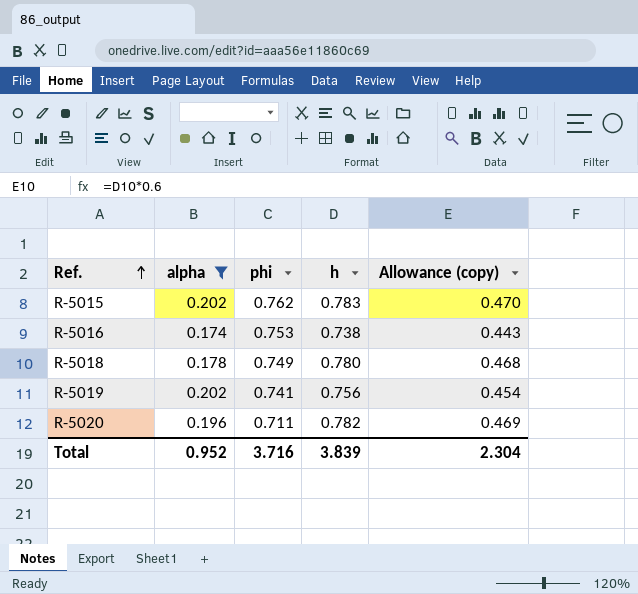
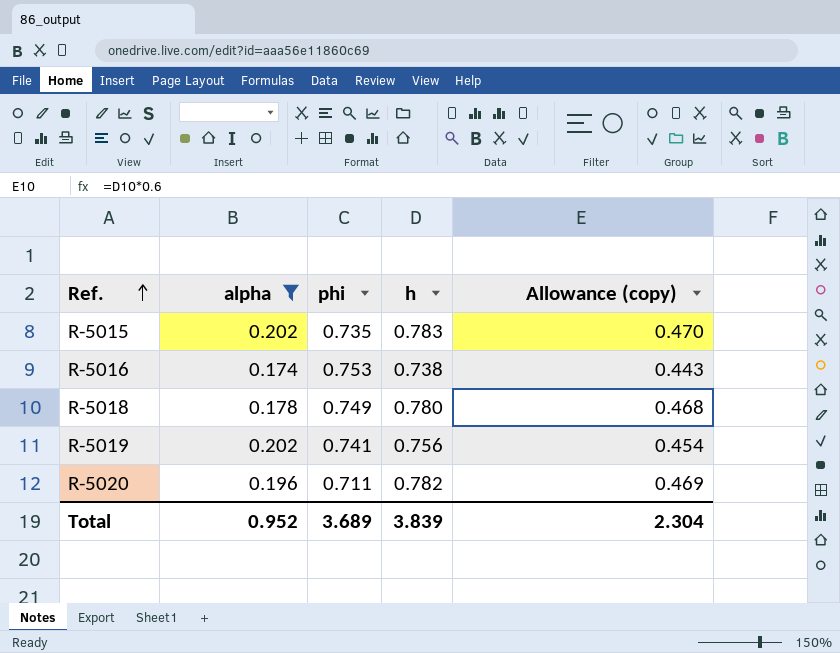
R-5015 | phi: 0.762 -> 0.735
Total | phi: 3.716 -> 3.689

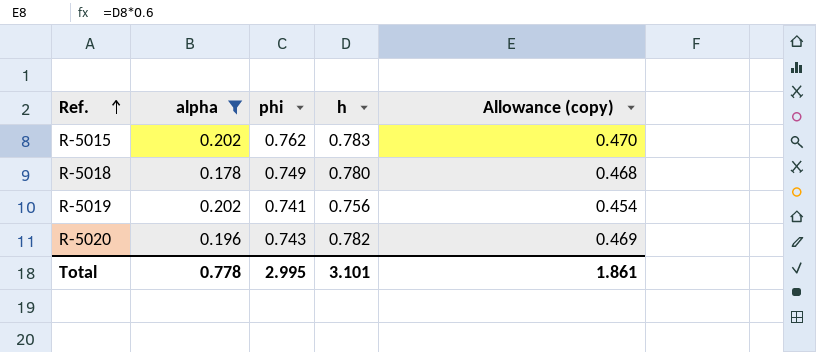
row R-5016: 0.174 | 0.753 | 0.738 | 0.443 -> none
R-5015 | phi: 0.735 -> 0.762
R-5020 | phi: 0.711 -> 0.743
Total | alpha: 0.952 -> 0.778
Total | phi: 3.689 -> 2.995
Total | h: 3.839 -> 3.101
Total | Allowance (copy): 2.304 -> 1.861

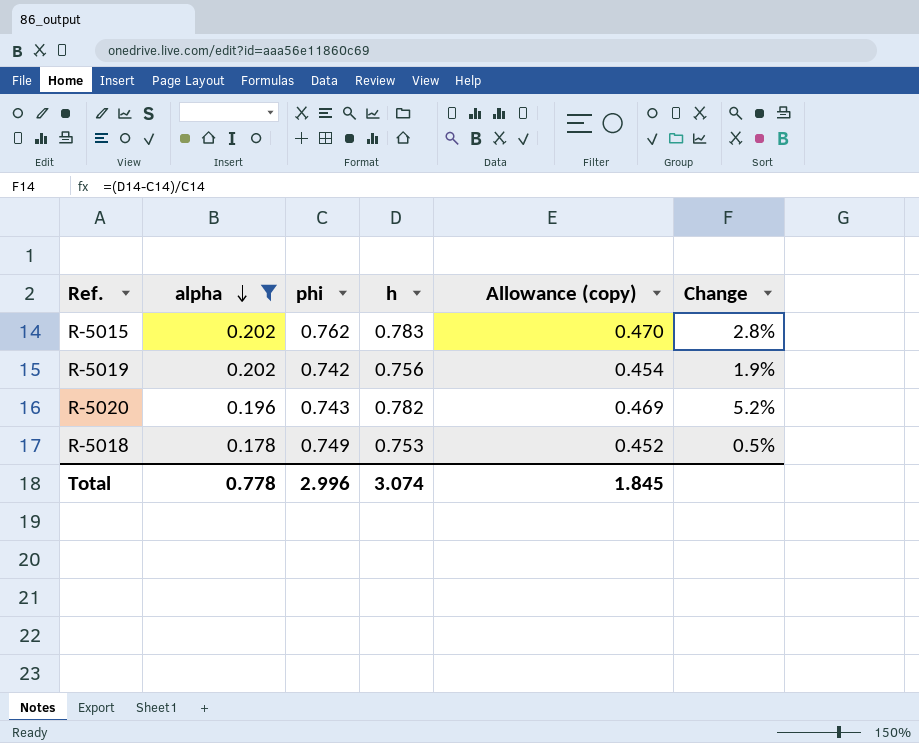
row order: Ref. ascending -> alpha descending
column Change | formula: none -> ([h] - [phi]) / [phi]
R-5019 | phi: 0.741 -> 0.742
R-5018 | h: 0.780 -> 0.753
R-5018 | Allowance (copy): 0.468 -> 0.452
Total | phi: 2.995 -> 2.996
Total | h: 3.101 -> 3.074
Total | Allowance (copy): 1.861 -> 1.845

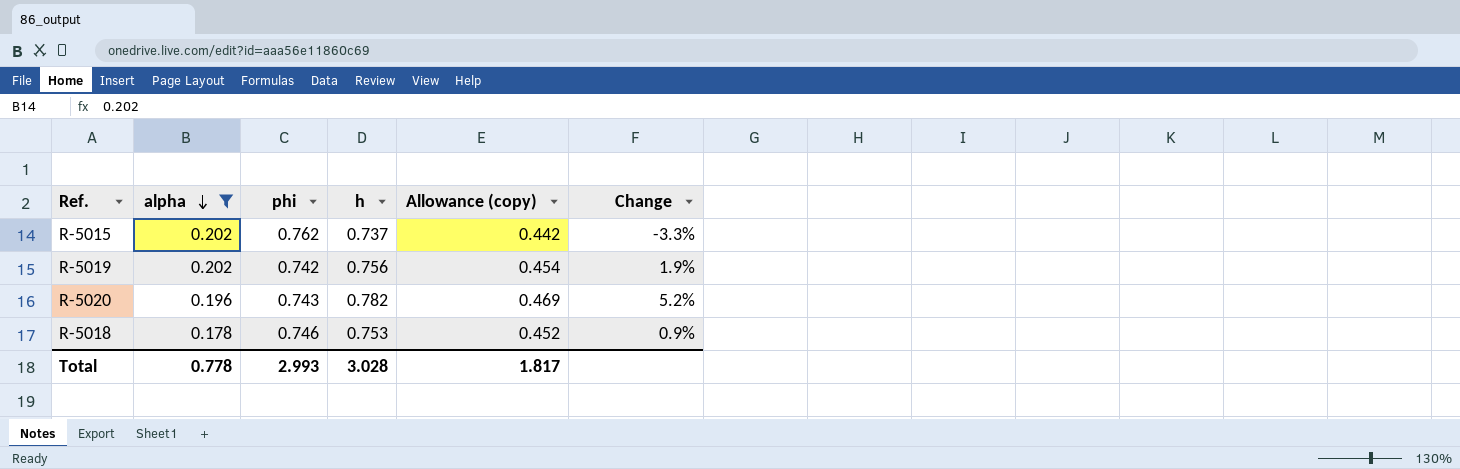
R-5015 | h: 0.783 -> 0.737
R-5015 | Allowance (copy): 0.470 -> 0.442
R-5015 | Change: 2.8% -> -3.3%
R-5018 | phi: 0.749 -> 0.746
R-5018 | Change: 0.5% -> 0.9%
Total | phi: 2.996 -> 2.993
Total | h: 3.074 -> 3.028
Total | Allowance (copy): 1.845 -> 1.817

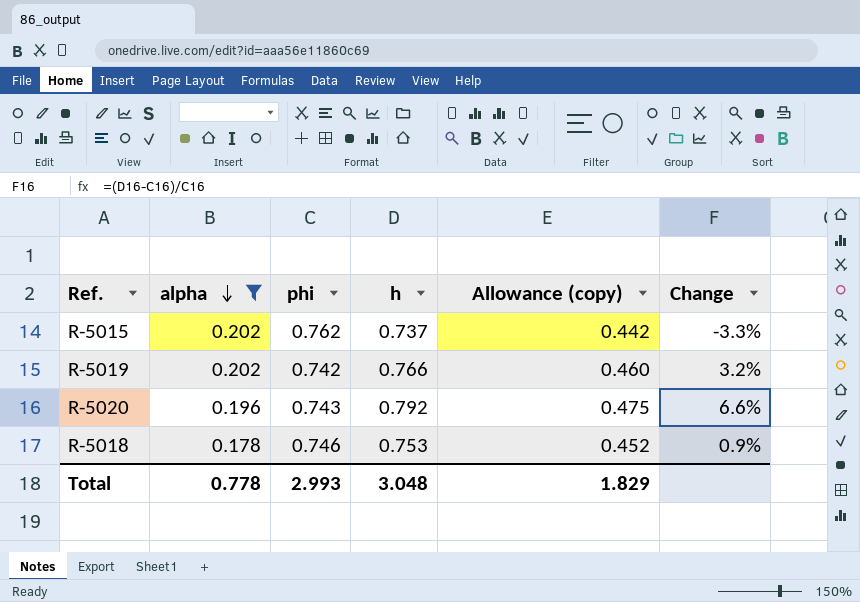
R-5019 | h: 0.756 -> 0.766
R-5019 | Allowance (copy): 0.454 -> 0.460
R-5019 | Change: 1.9% -> 3.2%
R-5020 | h: 0.782 -> 0.792
R-5020 | Allowance (copy): 0.469 -> 0.475
R-5020 | Change: 5.2% -> 6.6%
Total | h: 3.028 -> 3.048
Total | Allowance (copy): 1.817 -> 1.829

